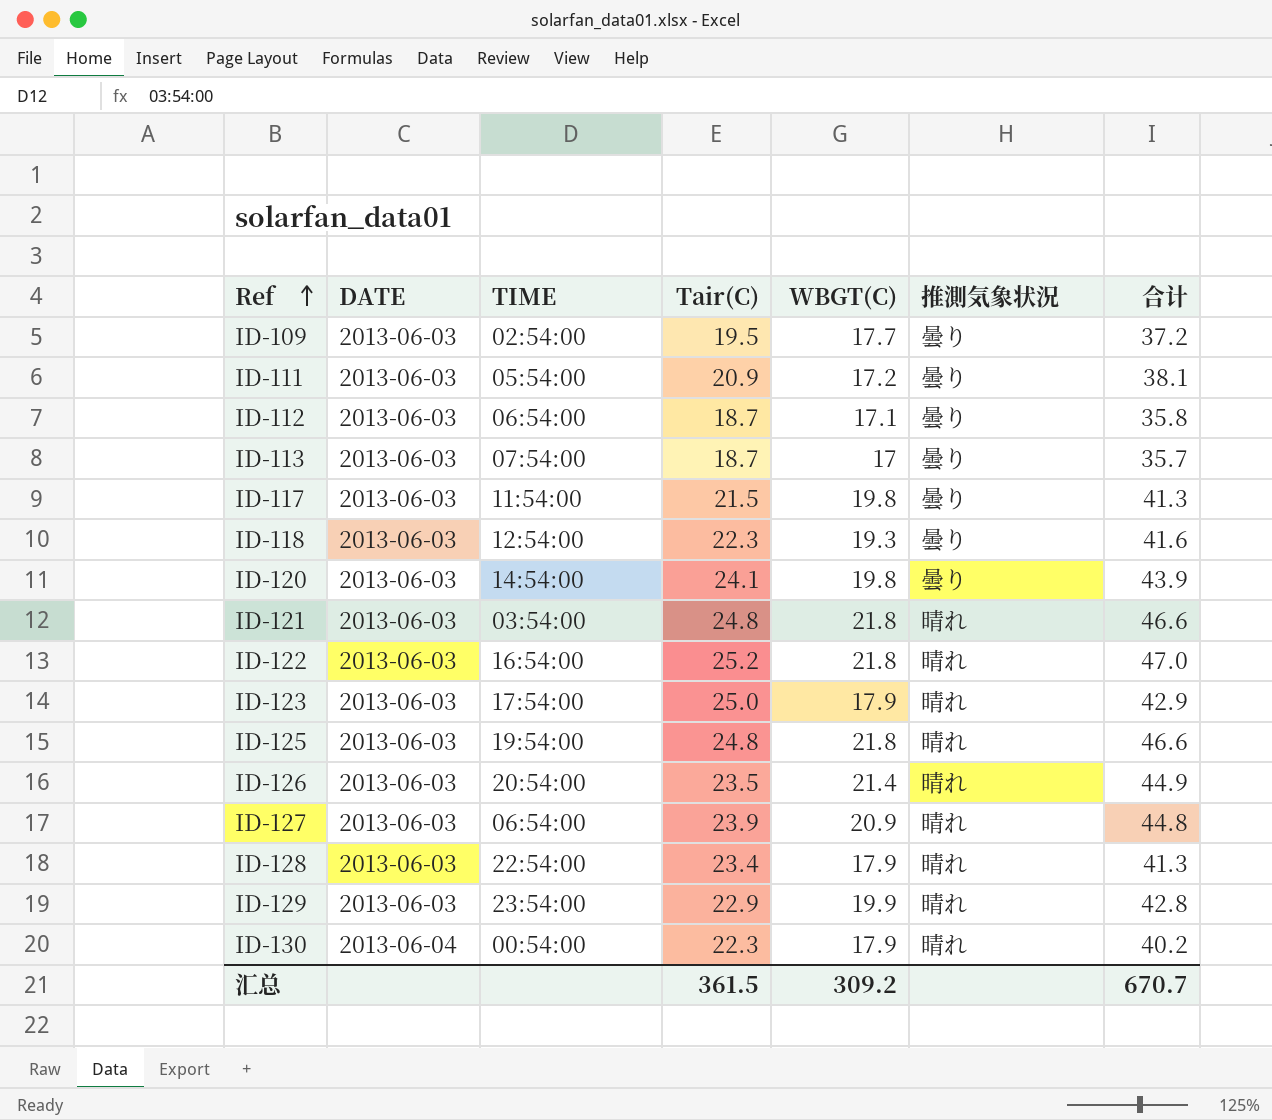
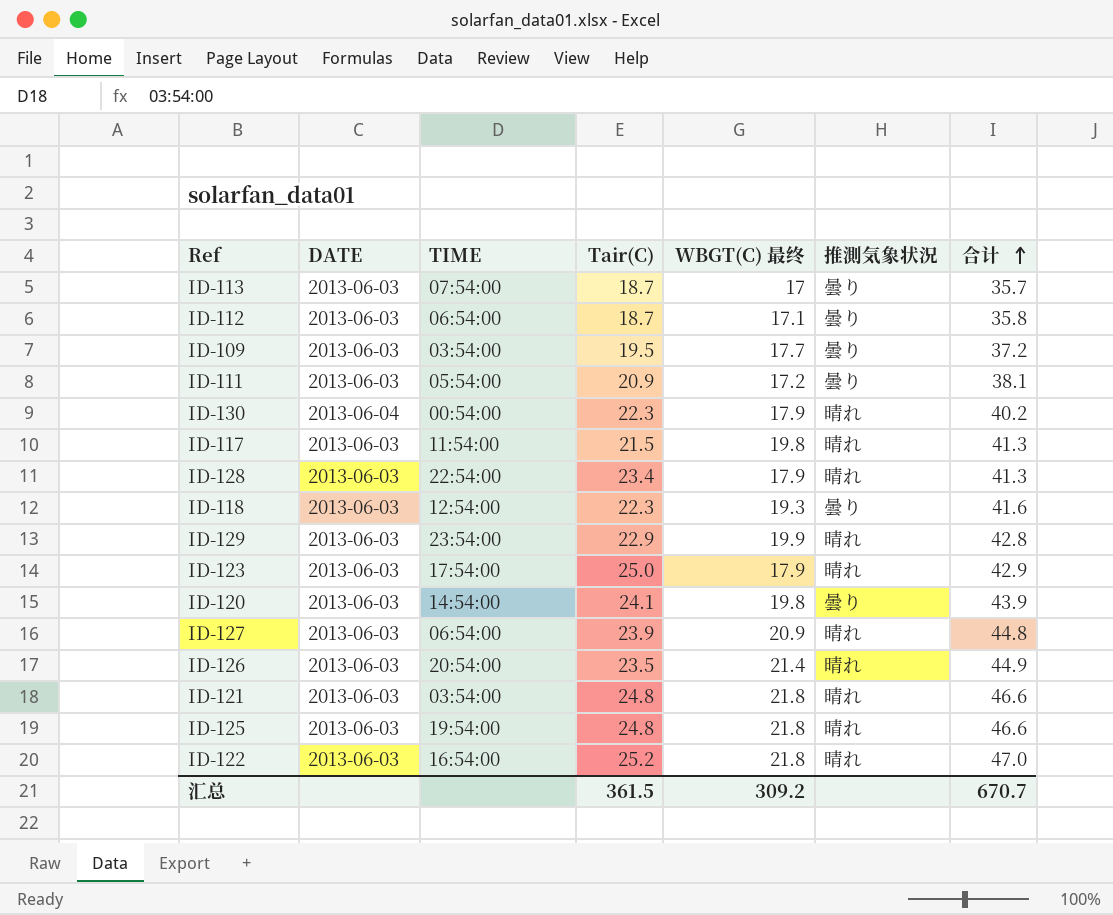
row order: Ref ascending -> 合计 ascending
column name: WBGT(C) -> WBGT(C) 最终
ID-109 | TIME: 02:54:00 -> 03:54:00
ID-117 | 推測気象状況: 曇り -> 晴れ

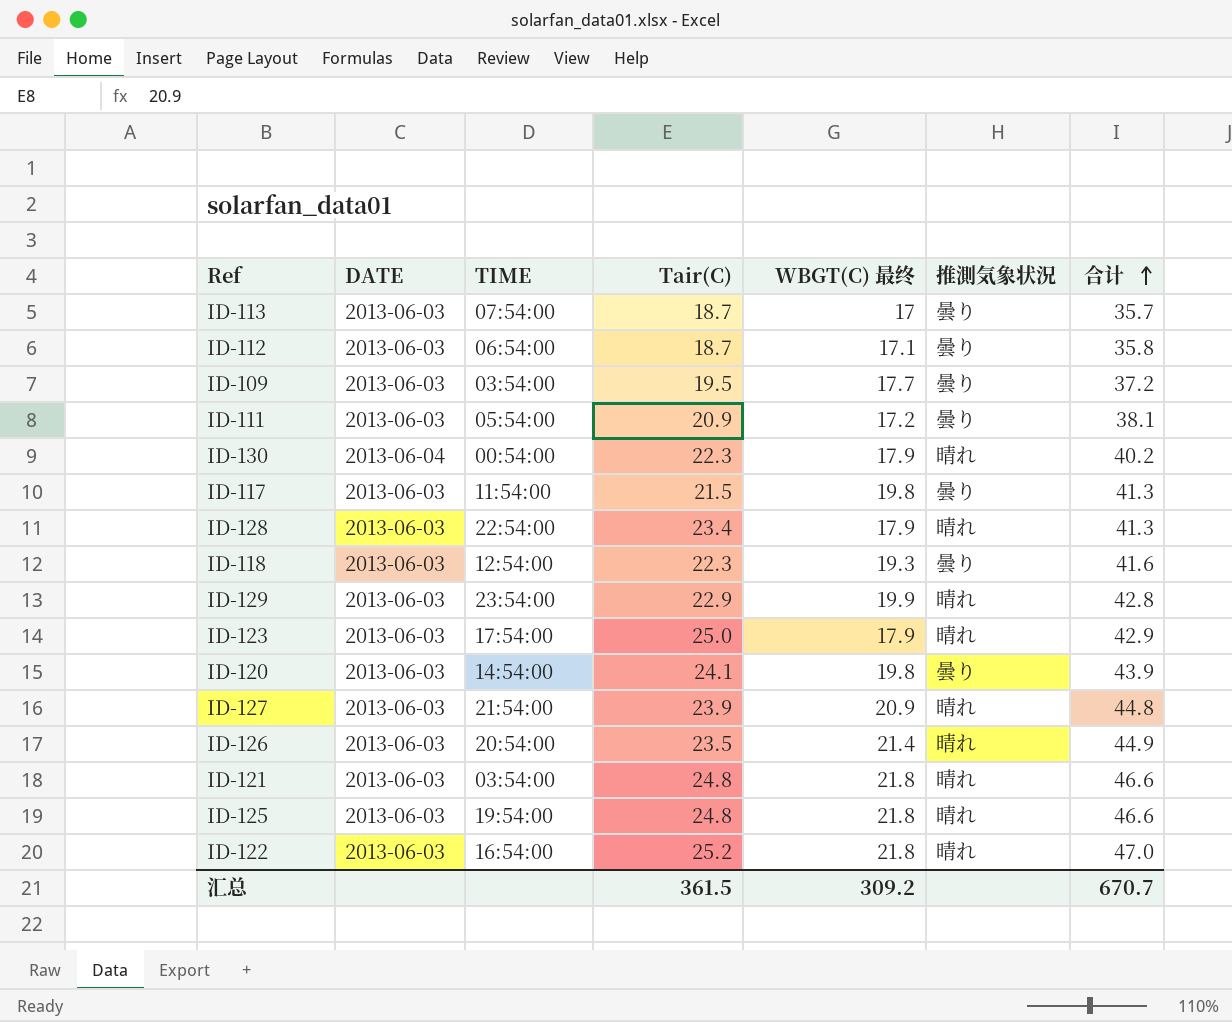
ID-117 | 推測気象状況: 晴れ -> 曇り
ID-127 | TIME: 06:54:00 -> 21:54:00

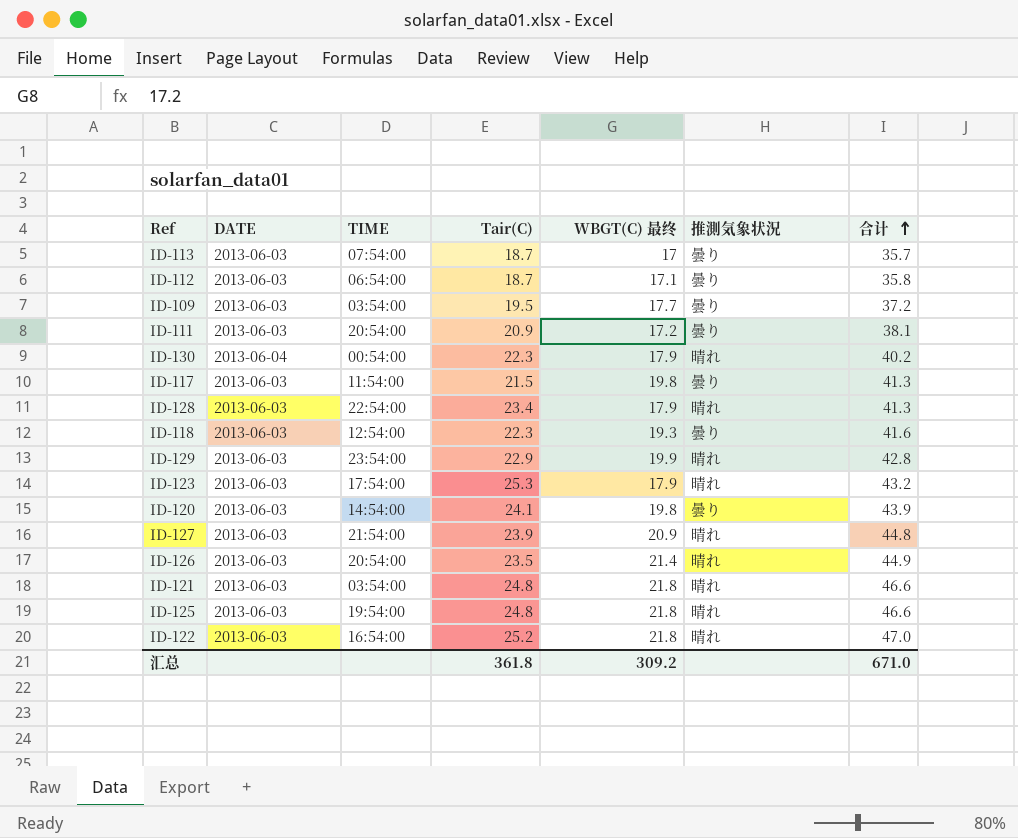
ID-111 | TIME: 05:54:00 -> 20:54:00
ID-123 | Tair(C): 25.0 -> 25.3
ID-123 | 合计: 42.9 -> 43.2
汇总 | Tair(C): 361.5 -> 361.8
汇总 | 合计: 670.7 -> 671.0

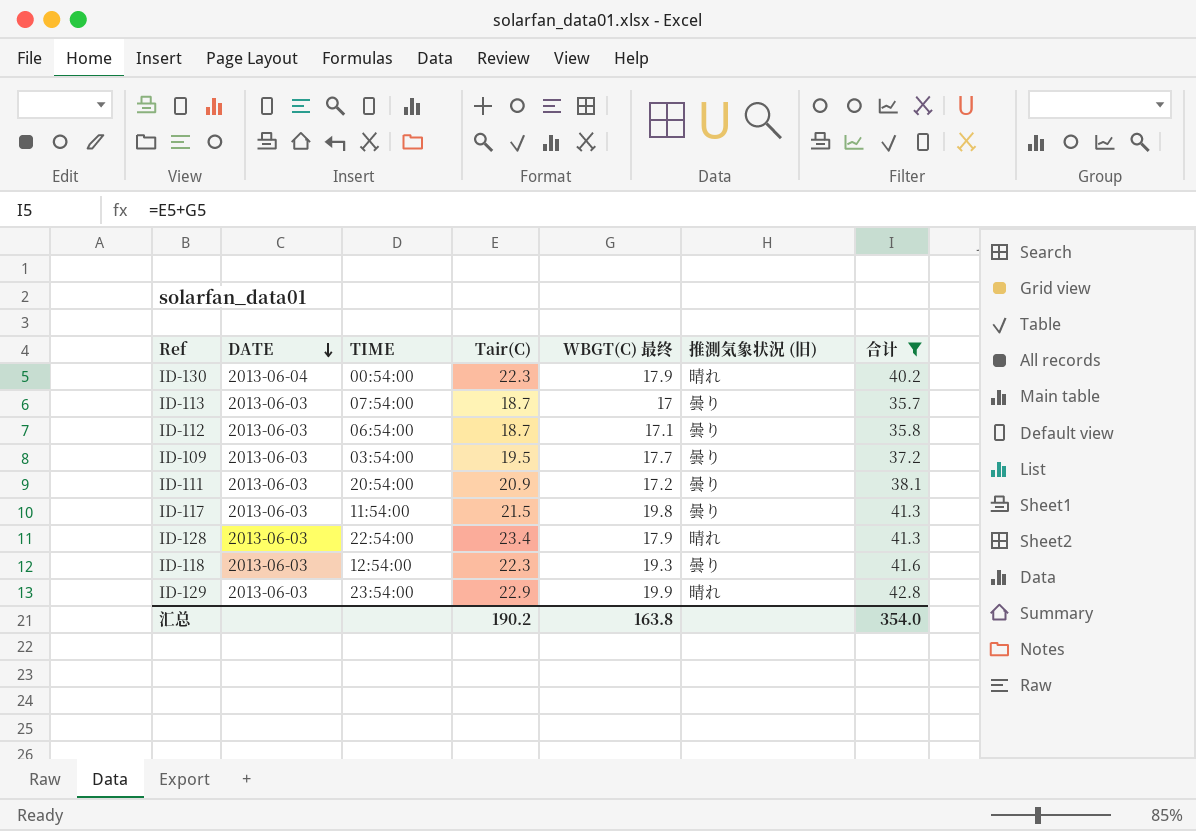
filter: none -> 合计 <= 42.8
row order: 合计 ascending -> DATE descending
column name: 推測気象状況 -> 推測気象状況 (旧)
汇总 | Tair(C): 361.8 -> 190.2
汇总 | WBGT(C) 最终: 309.2 -> 163.8
汇总 | 合计: 671.0 -> 354.0

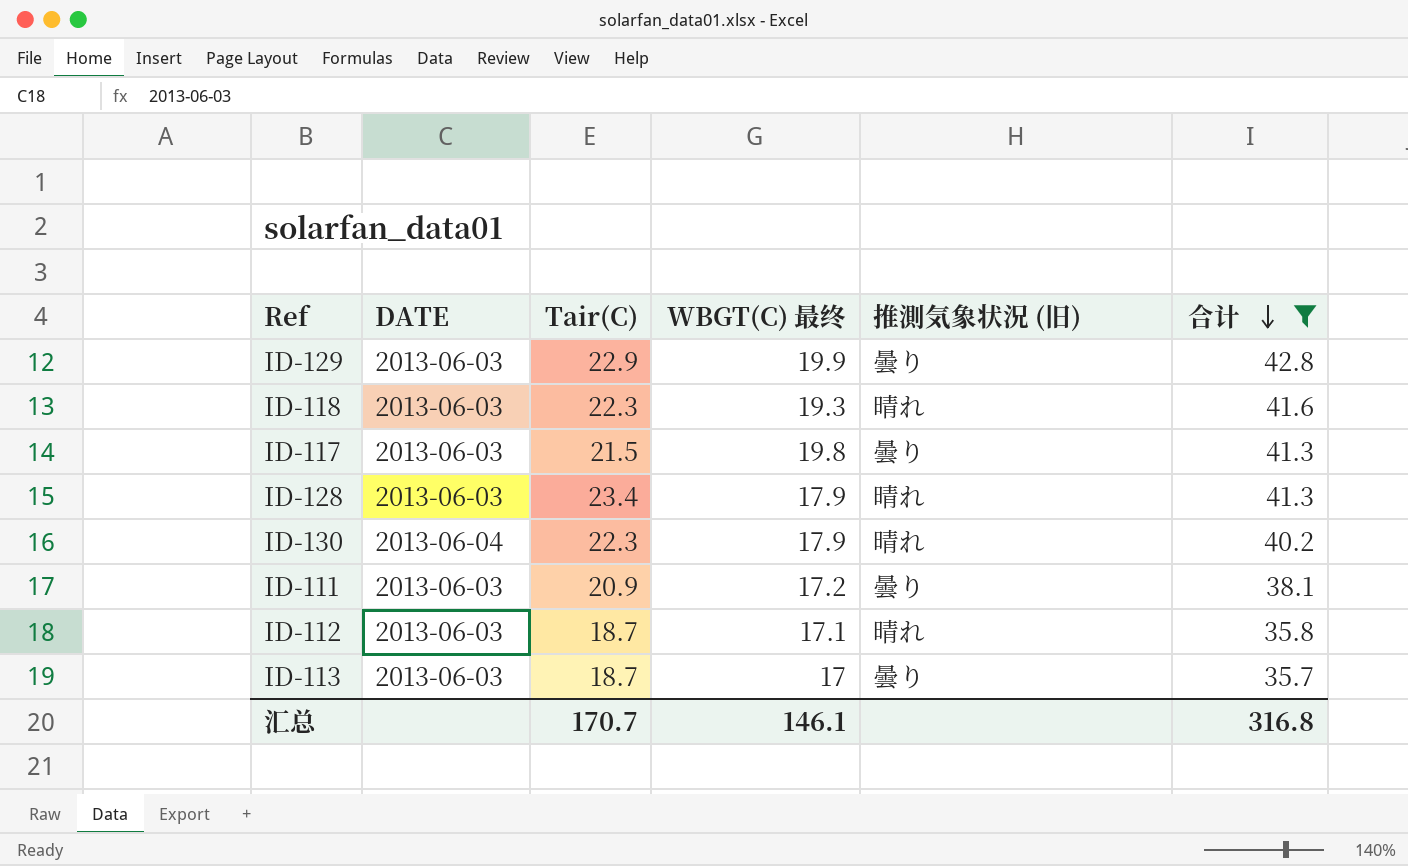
row order: DATE descending -> 合计 descending
column TIME | position: 3 -> none
row ID-109: 2013-06-03 | 03:54:00 | 19.5 | 17.7 | 曇り | 37.2 -> none
ID-129 | 推測気象状況 (旧): 晴れ -> 曇り
ID-118 | 推測気象状況 (旧): 曇り -> 晴れ
ID-112 | 推測気象状況 (旧): 曇り -> 晴れ
汇总 | Tair(C): 190.2 -> 170.7
汇总 | WBGT(C) 最终: 163.8 -> 146.1
汇总 | 合计: 354.0 -> 316.8

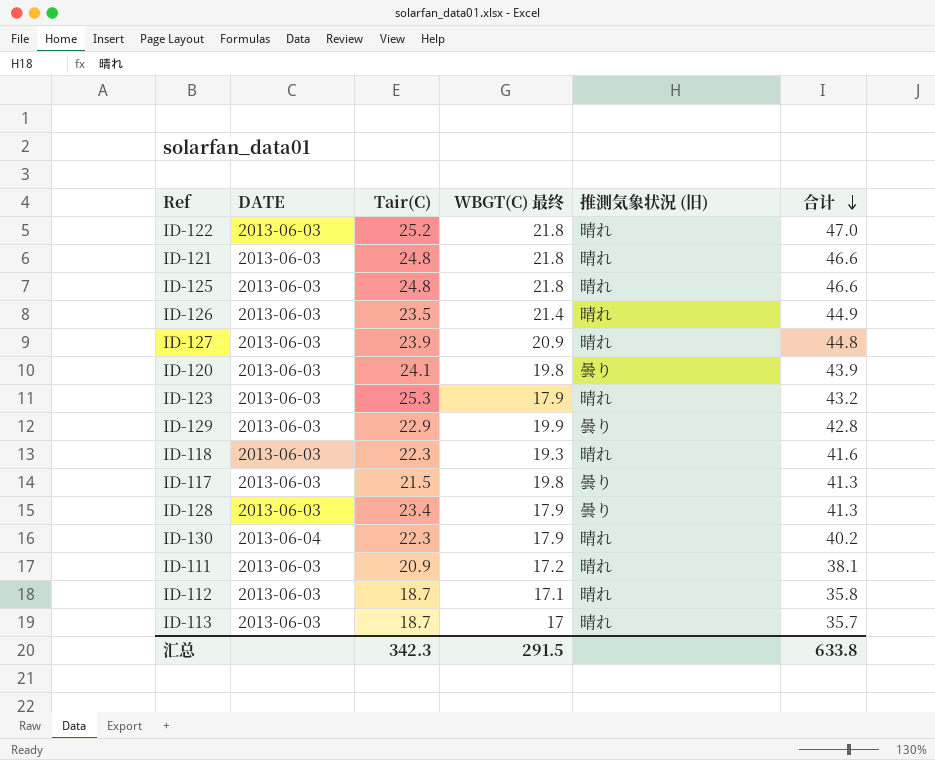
filter: 合计 <= 42.8 -> none
ID-128 | 推測気象状況 (旧): 晴れ -> 曇り
ID-111 | 推測気象状況 (旧): 曇り -> 晴れ
ID-113 | 推測気象状況 (旧): 曇り -> 晴れ
汇总 | Tair(C): 170.7 -> 342.3
汇总 | WBGT(C) 最终: 146.1 -> 291.5
汇总 | 合计: 316.8 -> 633.8

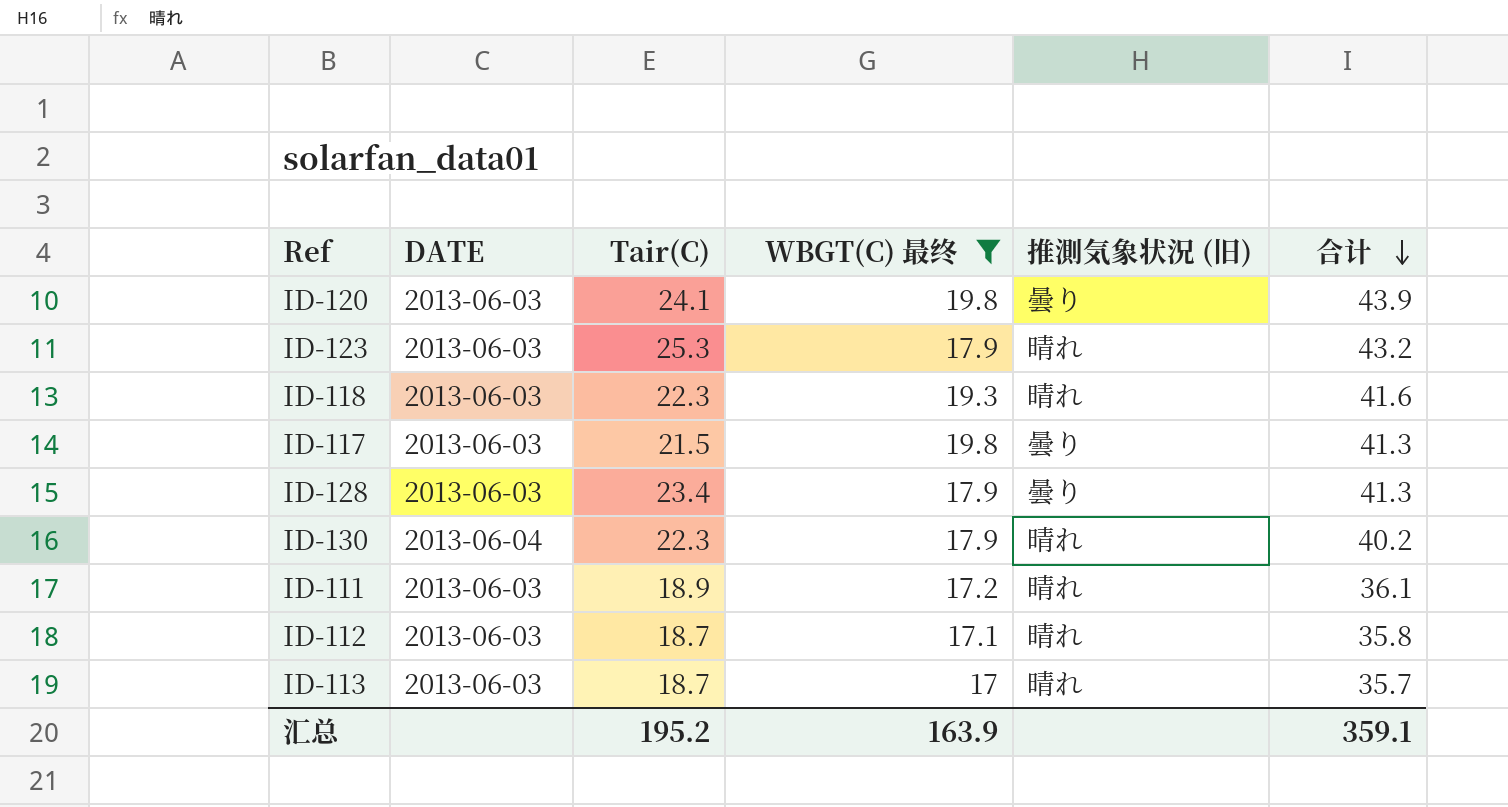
filter: none -> WBGT(C) 最终 <= 19.8
ID-111 | Tair(C): 20.9 -> 18.9
ID-111 | 合计: 38.1 -> 36.1
汇总 | Tair(C): 342.3 -> 195.2
汇总 | WBGT(C) 最终: 291.5 -> 163.9
汇总 | 合计: 633.8 -> 359.1

